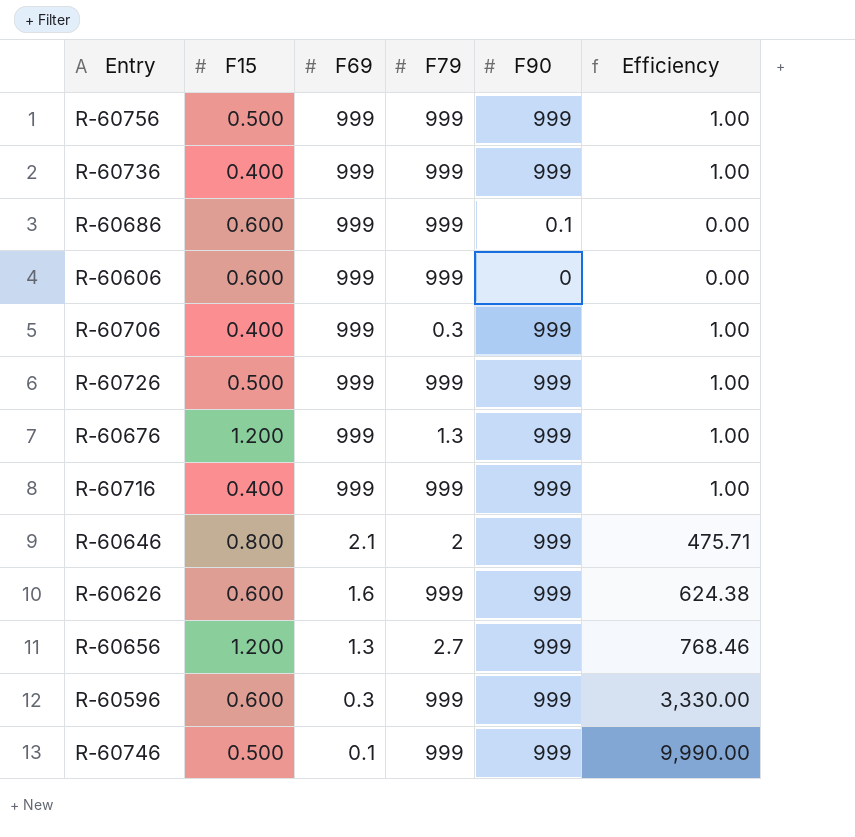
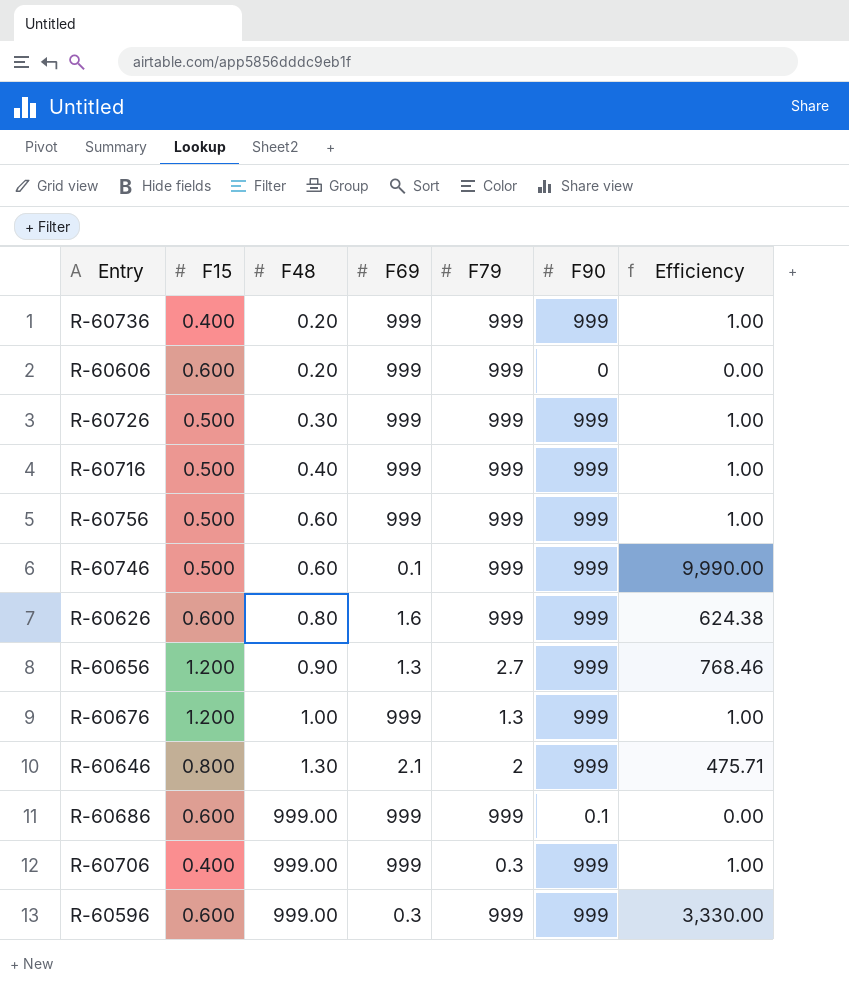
row order: F69 descending -> F48 ascending
column F48 | position: none -> 3
R-60716 | F15: 0.400 -> 0.500

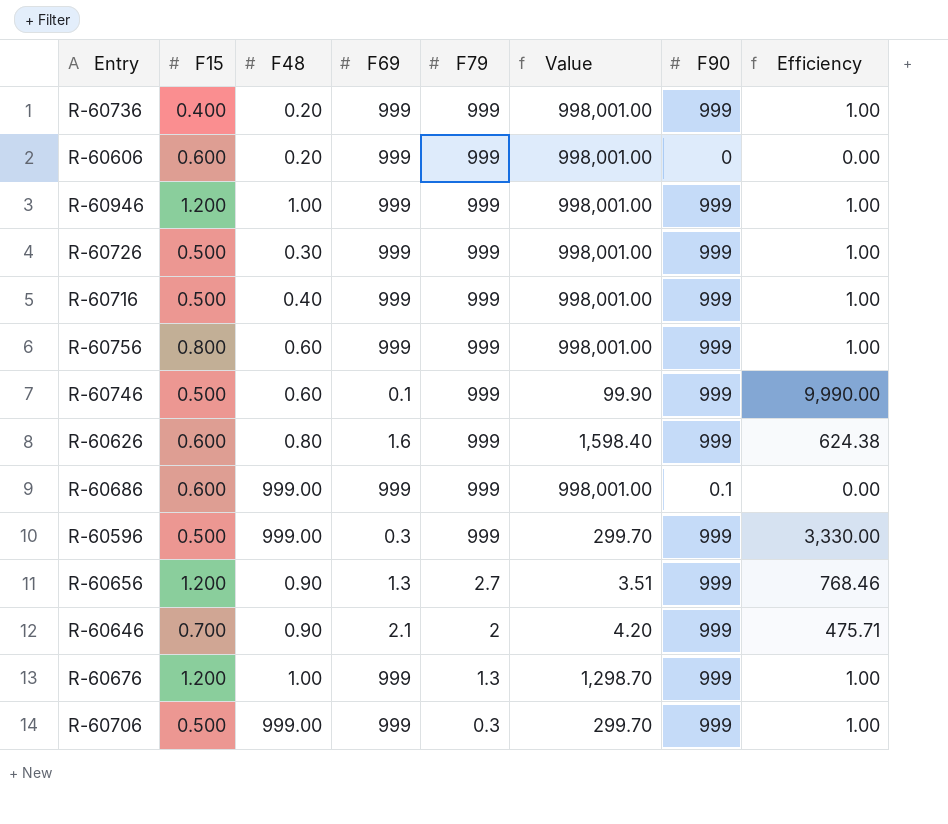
row order: F48 ascending -> F79 descending
column Value | formula: none -> [F69] * [F79]
row R-60946: none -> 1.200 | 1.00 | 999 | 999 | 998,001.00 | 999 | 1.00
R-60756 | F15: 0.500 -> 0.800
R-60596 | F15: 0.600 -> 0.500
R-60646 | F15: 0.800 -> 0.700
R-60646 | F48: 1.30 -> 0.90
R-60706 | F15: 0.400 -> 0.500

